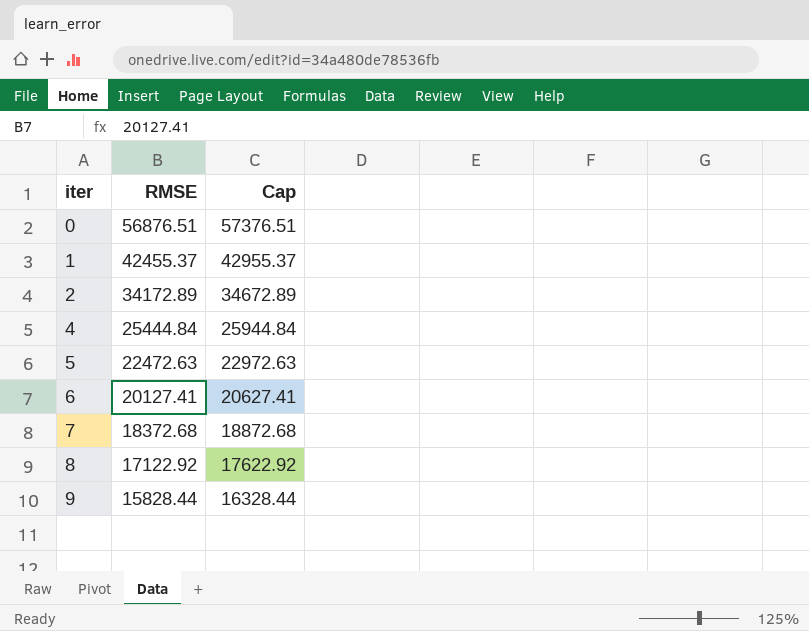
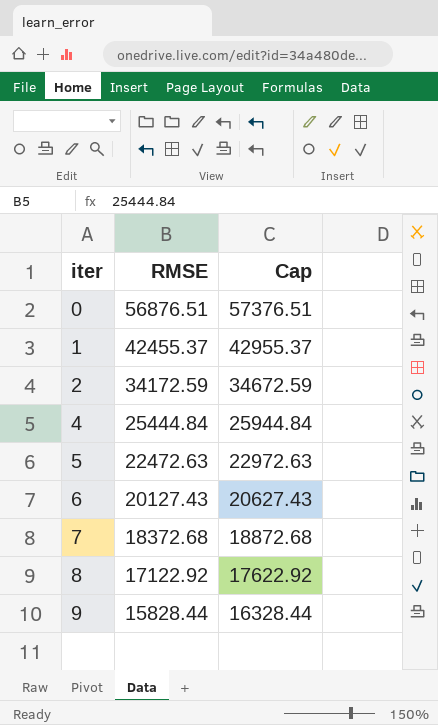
2 | RMSE: 34172.89 -> 34172.59
2 | Cap: 34672.89 -> 34672.59
6 | RMSE: 20127.41 -> 20127.43
6 | Cap: 20627.41 -> 20627.43

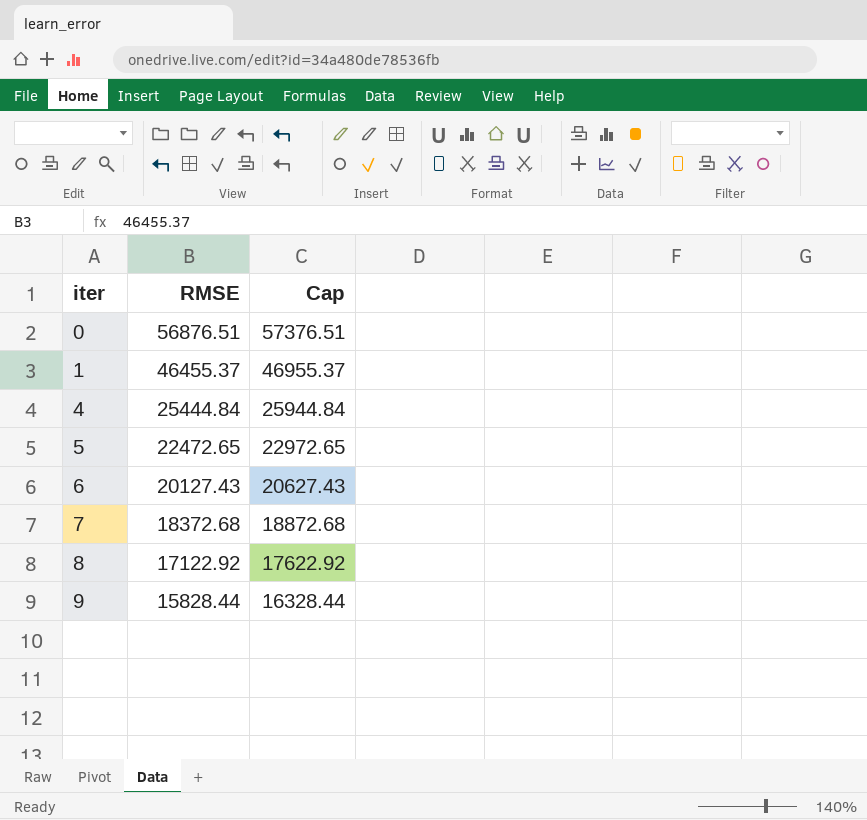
row 2: 34172.59 | 34672.59 -> none
1 | RMSE: 42455.37 -> 46455.37
1 | Cap: 42955.37 -> 46955.37
5 | RMSE: 22472.63 -> 22472.65
5 | Cap: 22972.63 -> 22972.65

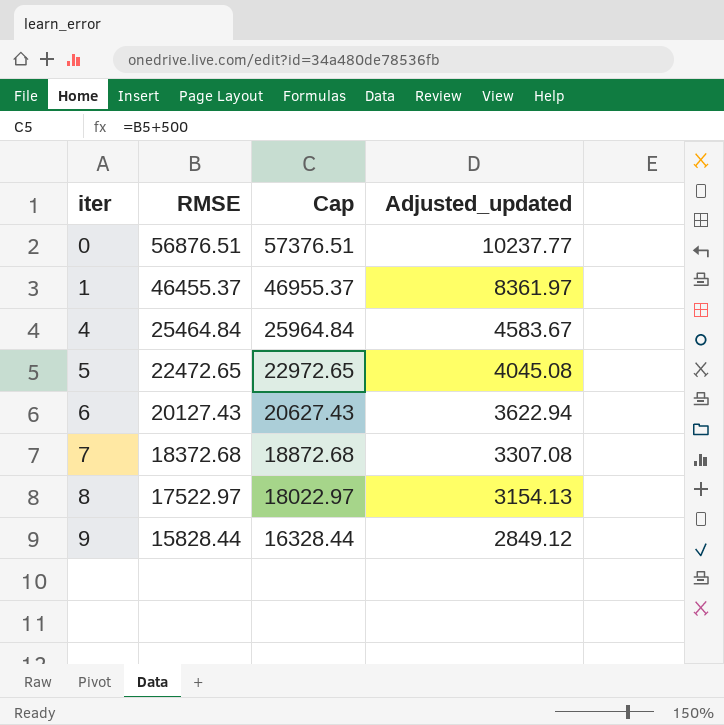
column Adjusted_updated | formula: none -> [RMSE] * 0.18
4 | RMSE: 25444.84 -> 25464.84
4 | Cap: 25944.84 -> 25964.84
8 | RMSE: 17122.92 -> 17522.97
8 | Cap: 17622.92 -> 18022.97

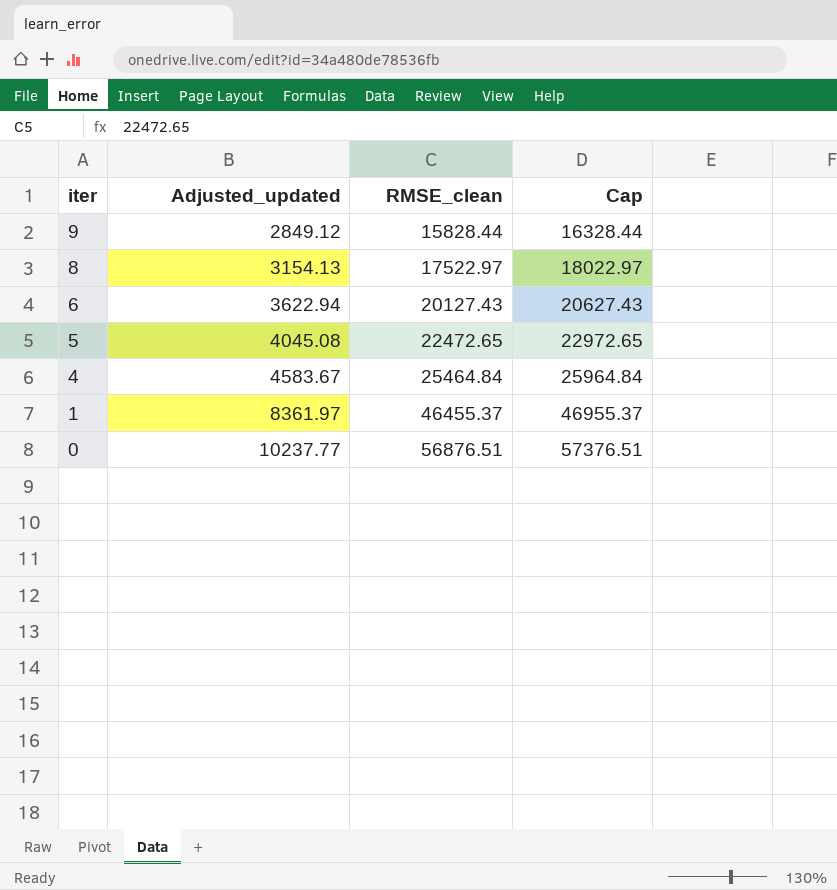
row order: iter ascending -> iter descending
column Adjusted_updated | position: 4 -> 2
column name: RMSE -> RMSE_clean
row 7: 18372.68 | 18872.68 | 3307.08 -> none

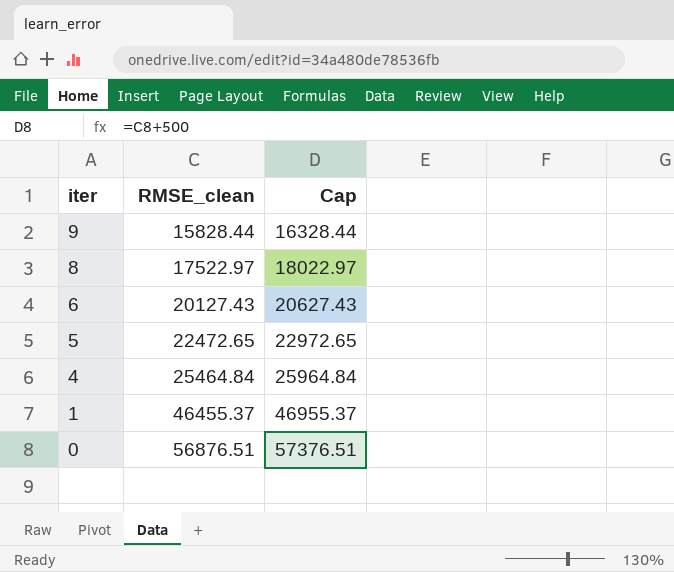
column Adjusted_updated | formula: [RMSE_clean] * 0.18 -> none

